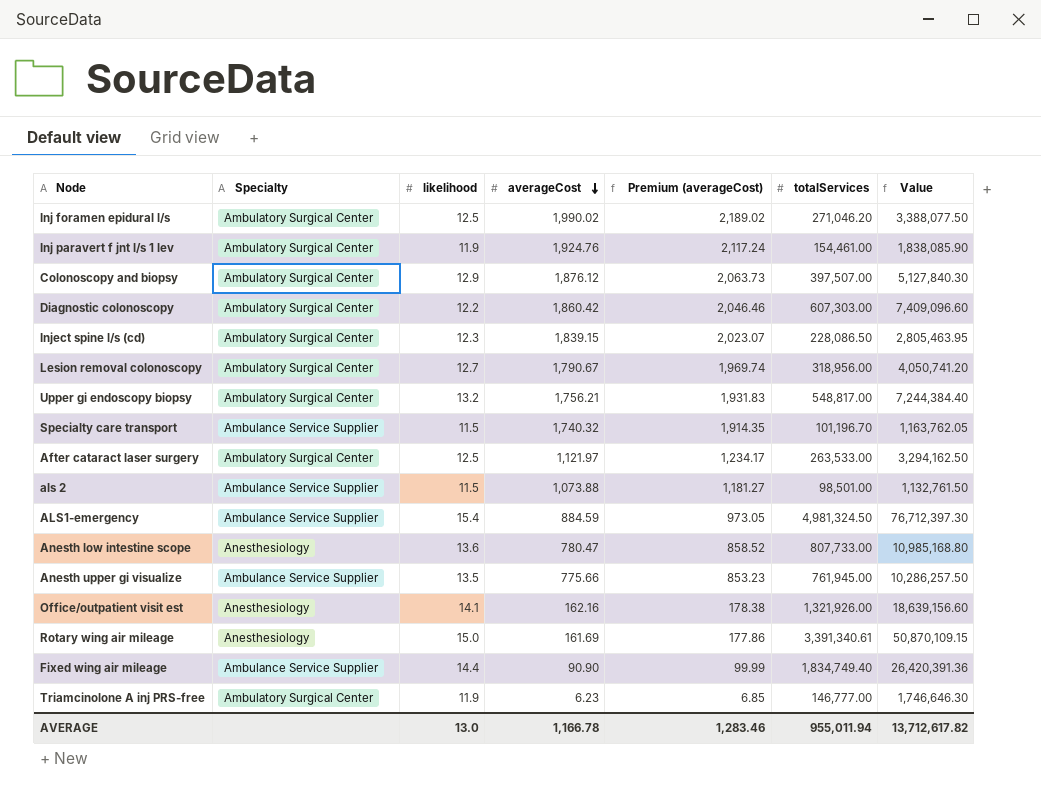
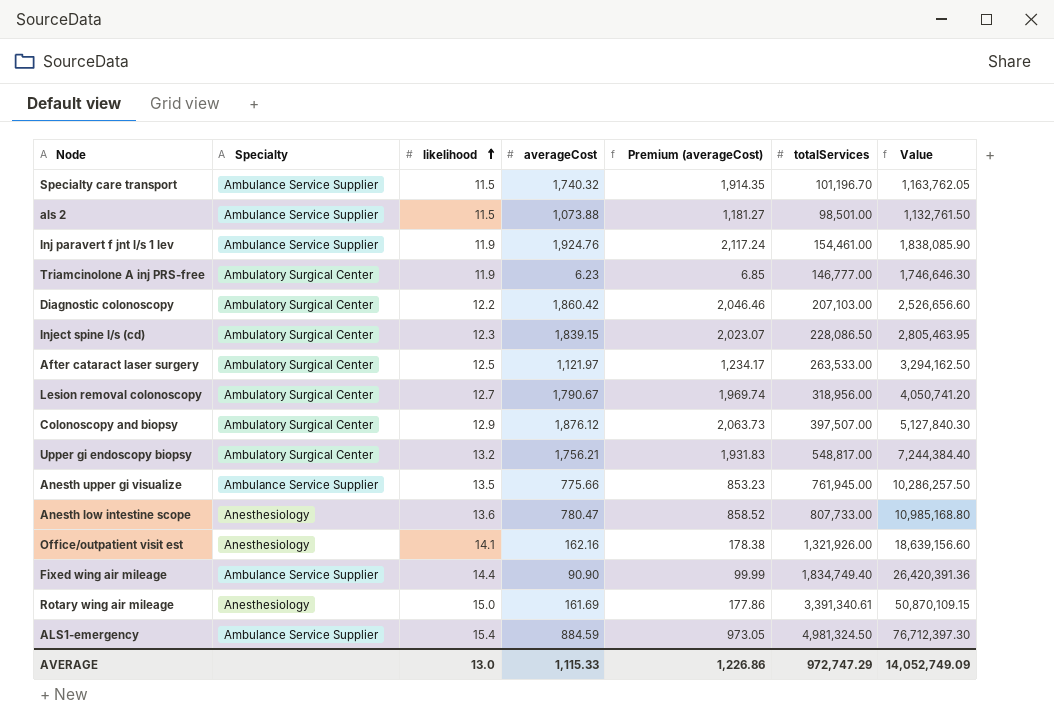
row order: averageCost descending -> likelihood ascending
row Inj foramen epidural l/s: Ambulatory Surgical Center | 12.5 | 1,990.02 | 2,189.02 | 271,046.20 | 3,388,077.50 -> none
Inj paravert f jnt l/s 1 lev | Specialty: Ambulatory Surgical Center -> Ambulance Service Supplier
Diagnostic colonoscopy | totalServices: 607,303.00 -> 207,103.00
Diagnostic colonoscopy | Value: 7,409,096.60 -> 2,526,656.60
AVERAGE | averageCost: 1,166.78 -> 1,115.33
AVERAGE | Premium (averageCost): 1,283.46 -> 1,226.86
AVERAGE | totalServices: 955,011.94 -> 972,747.29
AVERAGE | Value: 13,712,617.82 -> 14,052,749.09

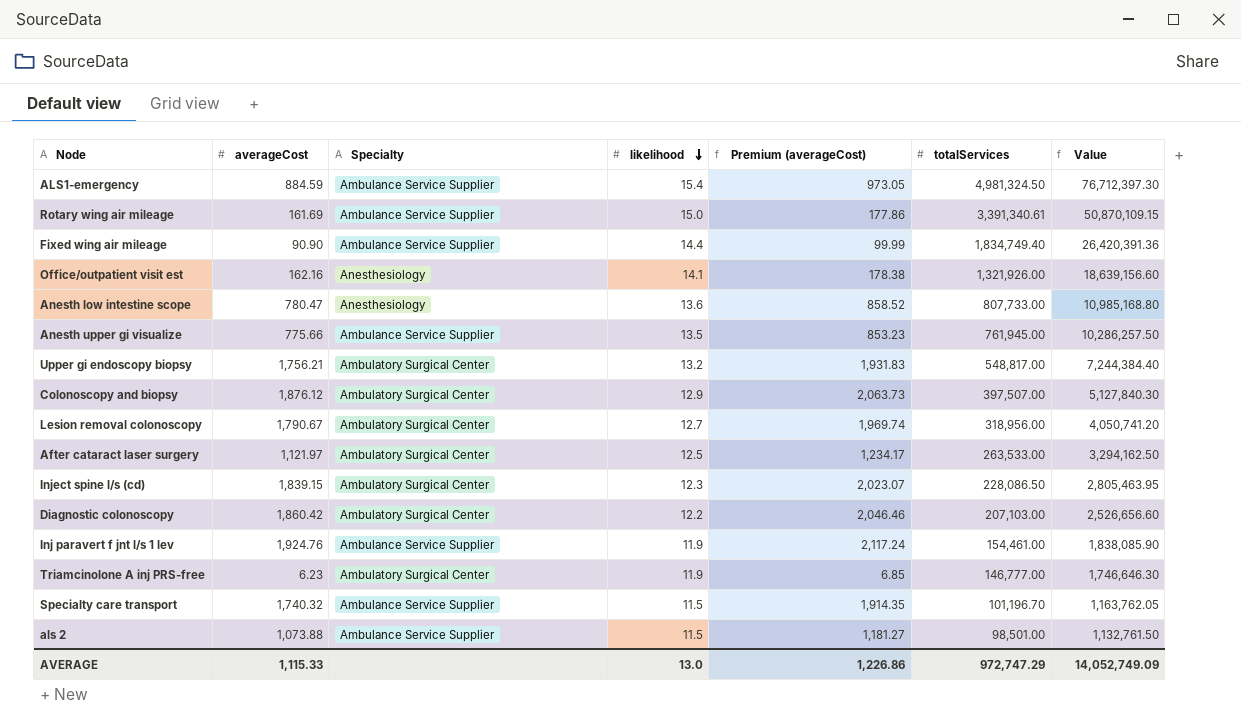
row order: likelihood ascending -> likelihood descending
column averageCost | position: 4 -> 2
Rotary wing air mileage | Specialty: Anesthesiology -> Ambulance Service Supplier

